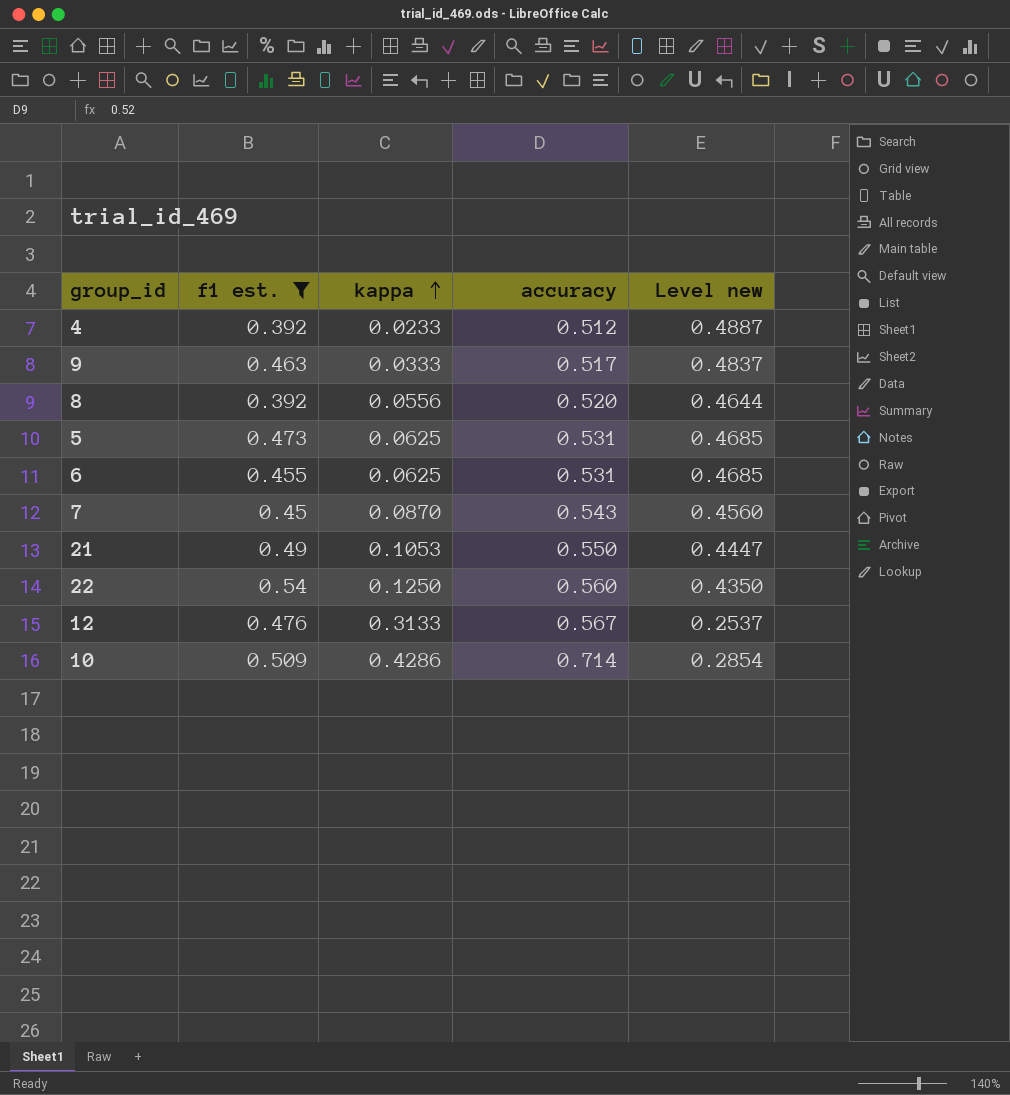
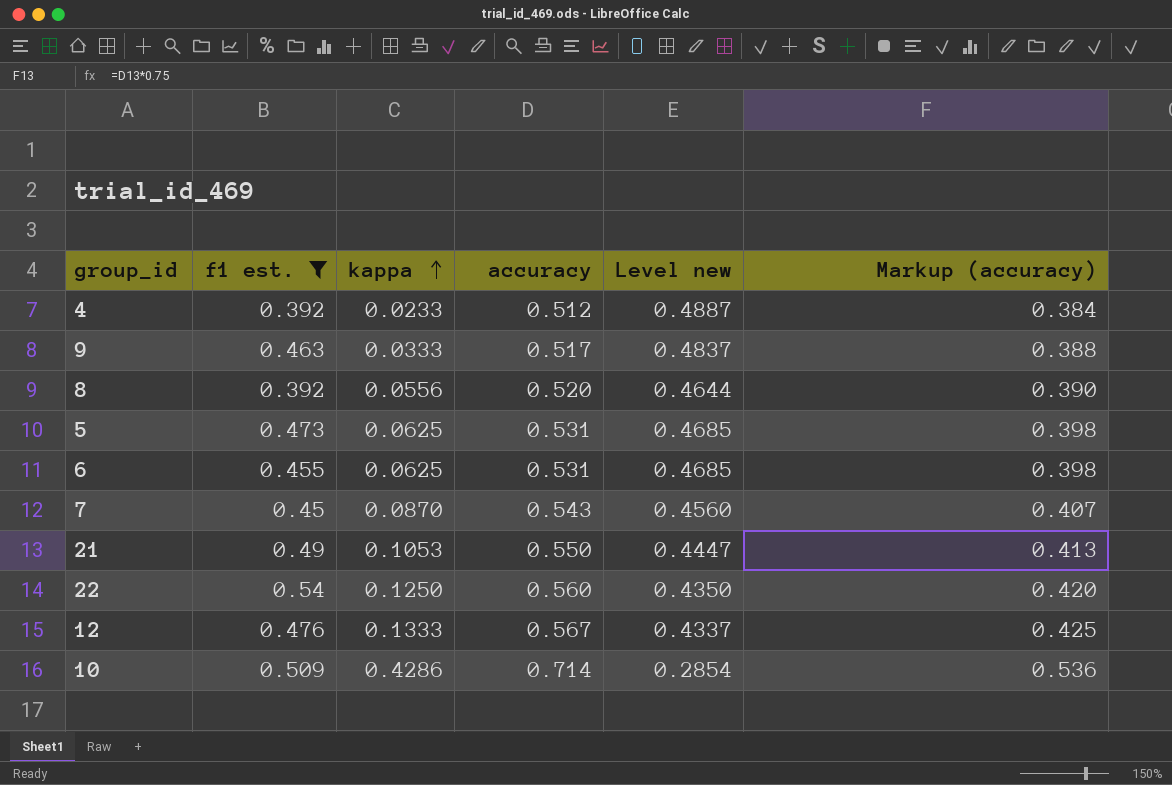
column Markup (accuracy) | formula: none -> [accuracy] * 0.75
12 | kappa: 0.3133 -> 0.1333
12 | Level new: 0.2537 -> 0.4337

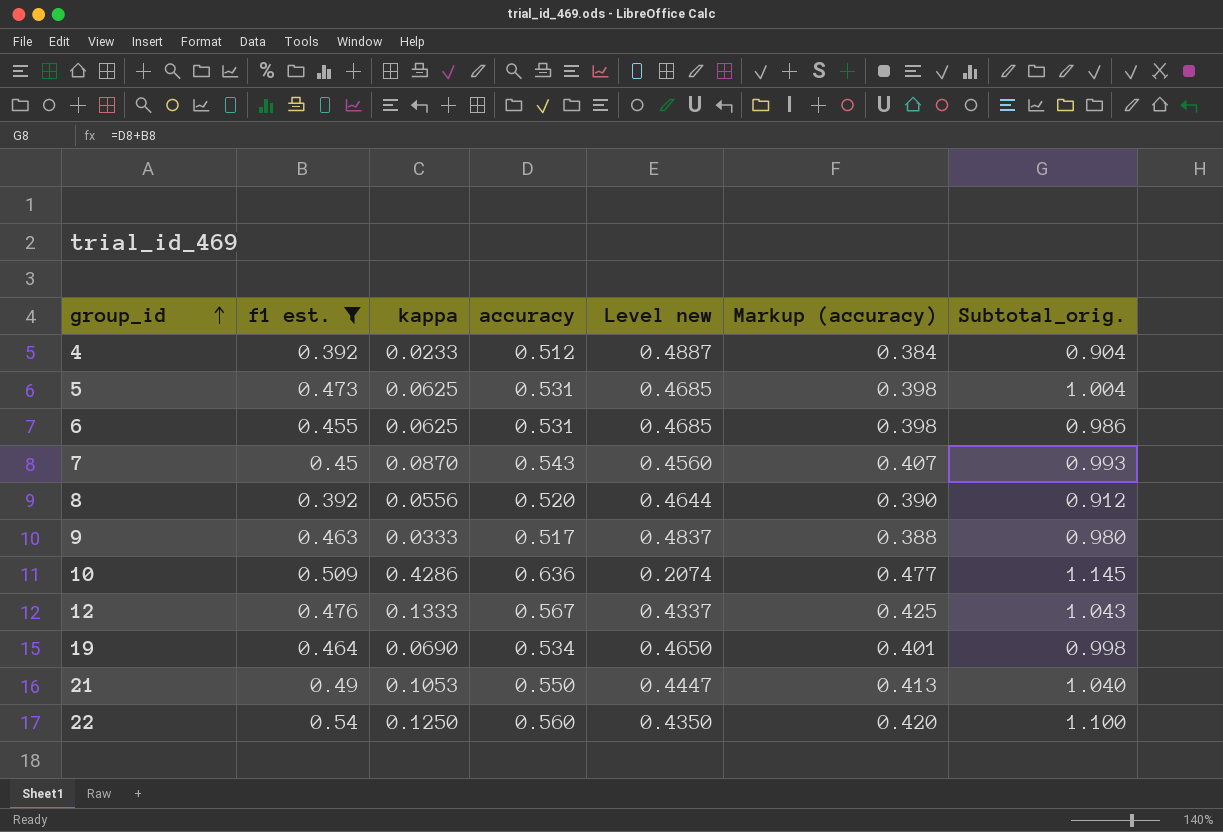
row order: kappa ascending -> group_id ascending
column Subtotal_orig. | formula: none -> [f1 est.] + [accuracy]
10 | accuracy: 0.714 -> 0.636
10 | Level new: 0.2854 -> 0.2074
10 | Markup (accuracy): 0.536 -> 0.477
row 19: none -> 0.464 | 0.0690 | 0.534 | 0.4650 | 0.401 | 0.998

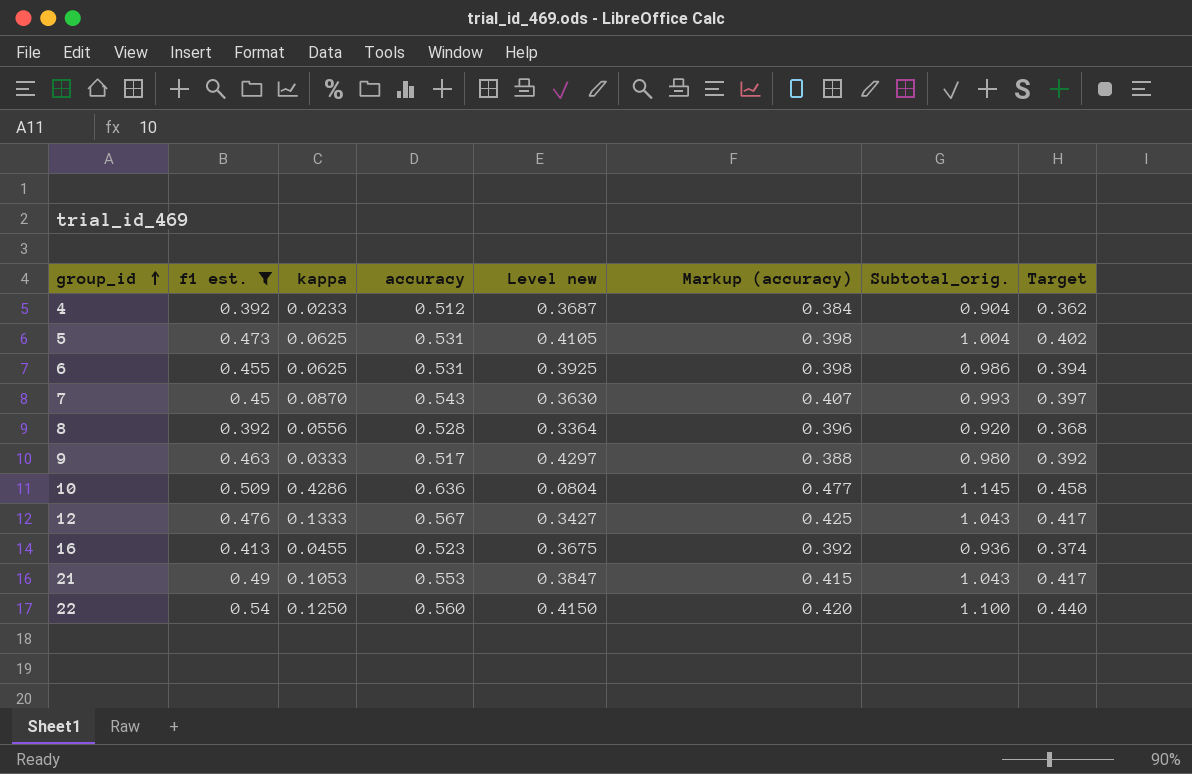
column Level new | formula: [accuracy] - [kappa] -> [f1 est.] - [kappa]
column Target | formula: none -> [Subtotal_orig.] * 0.4
row 19: 0.464 | 0.0690 | 0.534 | 0.4650 | 0.401 | 0.998 -> none
8 | accuracy: 0.520 -> 0.528
8 | Markup (accuracy): 0.390 -> 0.396
8 | Subtotal_orig.: 0.912 -> 0.920
row 16: none -> 0.413 | 0.0455 | 0.523 | 0.3675 | 0.392 | 0.936 | 0.374
21 | accuracy: 0.550 -> 0.553
21 | Markup (accuracy): 0.413 -> 0.415
21 | Subtotal_orig.: 1.040 -> 1.043

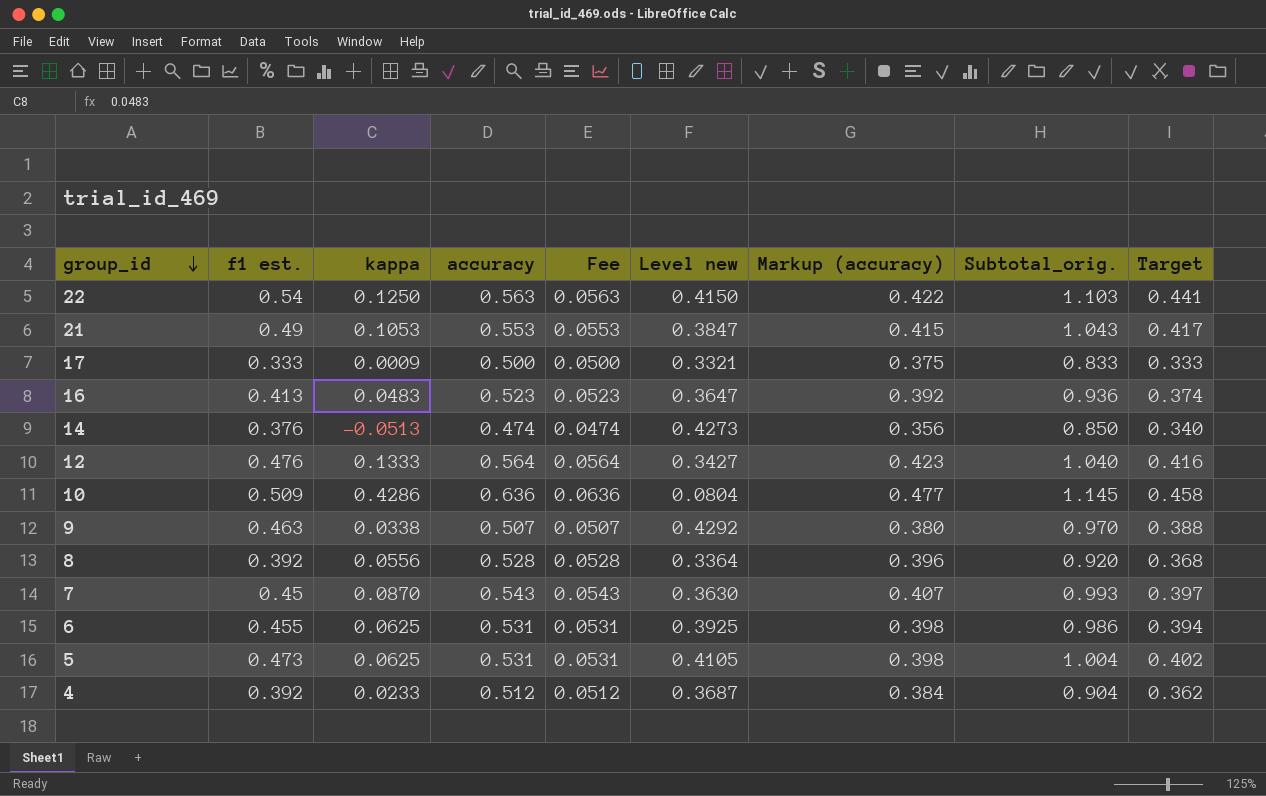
filter: f1 est. >= 0.392 -> none
row order: group_id ascending -> group_id descending
column Fee | formula: none -> [accuracy] * 0.1
22 | accuracy: 0.560 -> 0.563
22 | Markup (accuracy): 0.420 -> 0.422
22 | Subtotal_orig.: 1.100 -> 1.103
22 | Target: 0.440 -> 0.441
16 | kappa: 0.0455 -> 0.0483
16 | Level new: 0.3675 -> 0.3647
12 | accuracy: 0.567 -> 0.564
12 | Markup (accuracy): 0.425 -> 0.423
12 | Subtotal_orig.: 1.043 -> 1.040
12 | Target: 0.417 -> 0.416
9 | kappa: 0.0333 -> 0.0338
9 | accuracy: 0.517 -> 0.507
9 | Level new: 0.4297 -> 0.4292
9 | Markup (accuracy): 0.388 -> 0.380
9 | Subtotal_orig.: 0.980 -> 0.970
9 | Target: 0.392 -> 0.388

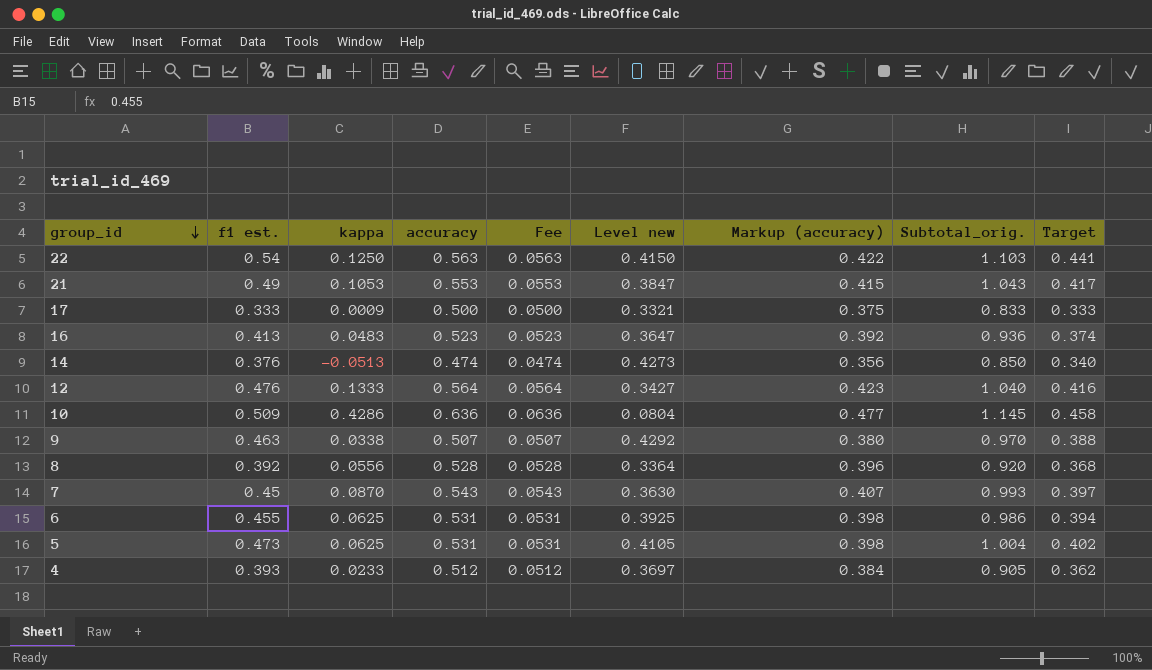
4 | f1 est.: 0.392 -> 0.393
4 | Level new: 0.3687 -> 0.3697
4 | Subtotal_orig.: 0.904 -> 0.905

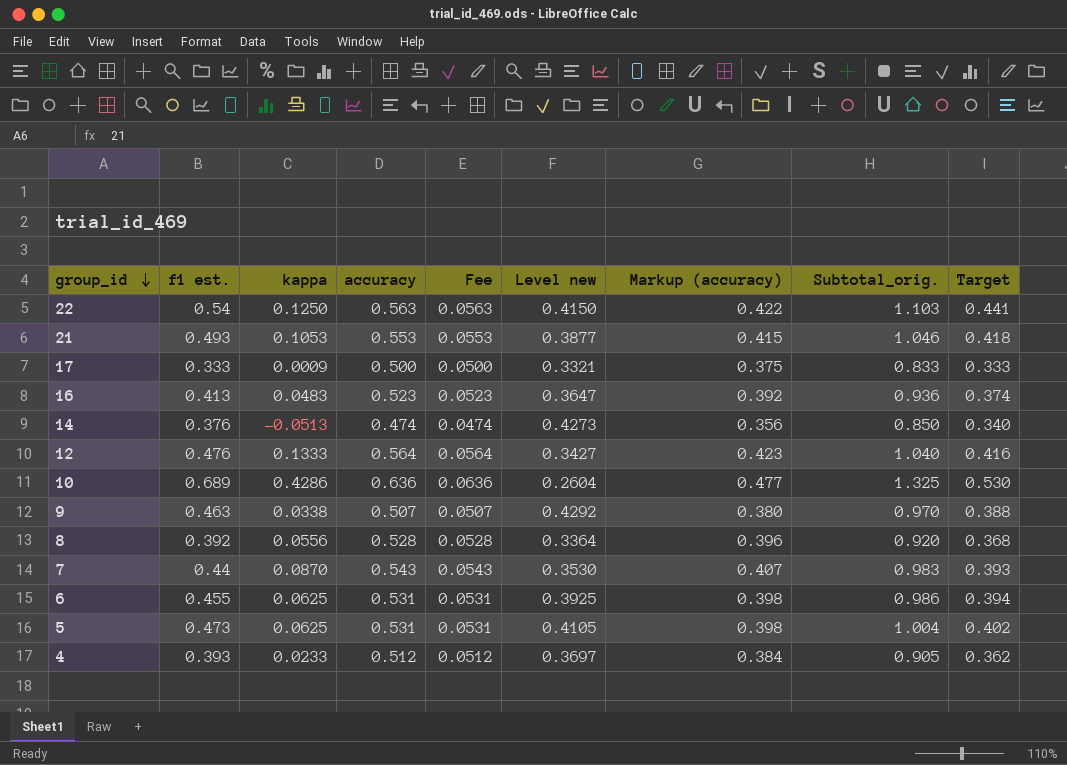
21 | f1 est.: 0.49 -> 0.493
21 | Level new: 0.3847 -> 0.3877
21 | Subtotal_orig.: 1.043 -> 1.046
21 | Target: 0.417 -> 0.418
10 | f1 est.: 0.509 -> 0.689
10 | Level new: 0.0804 -> 0.2604
10 | Subtotal_orig.: 1.145 -> 1.325
10 | Target: 0.458 -> 0.530
7 | f1 est.: 0.45 -> 0.44
7 | Level new: 0.3630 -> 0.3530
7 | Subtotal_orig.: 0.993 -> 0.983
7 | Target: 0.397 -> 0.393

